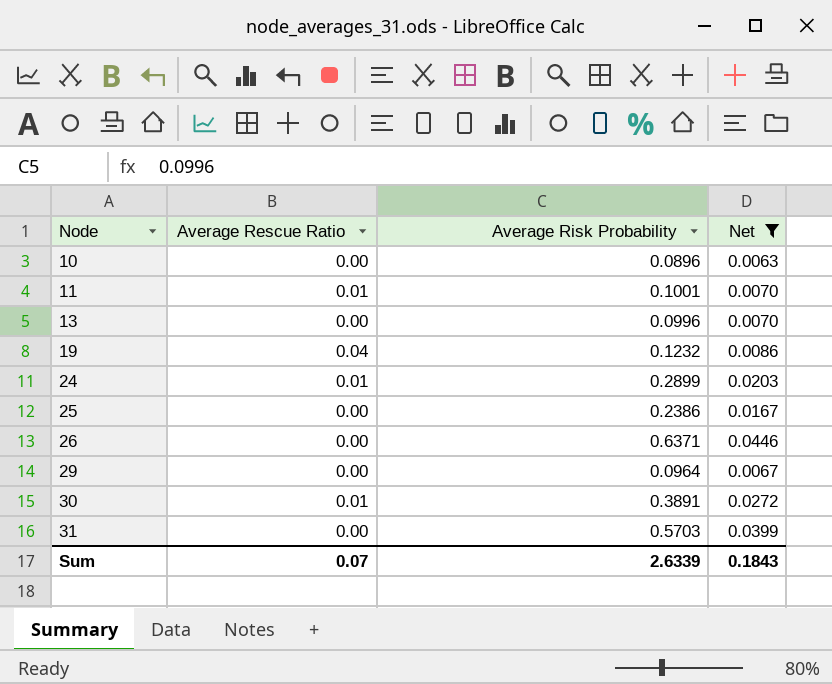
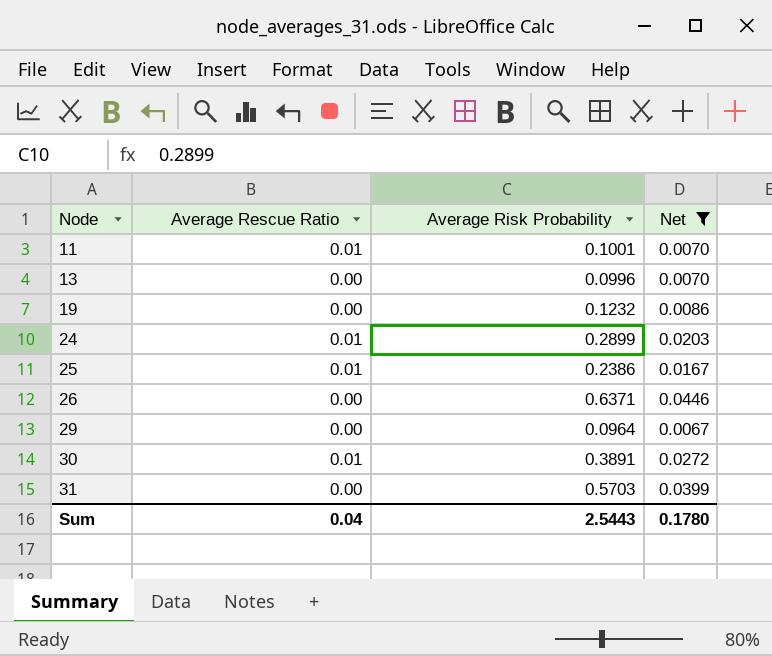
row 10: 0.00 | 0.0896 | 0.0063 -> none
19 | Average Rescue Ratio: 0.04 -> 0.00
25 | Average Rescue Ratio: 0.00 -> 0.01
Sum | Average Rescue Ratio: 0.07 -> 0.04
Sum | Average Risk Probability: 2.6339 -> 2.5443
Sum | Net: 0.1843 -> 0.1780

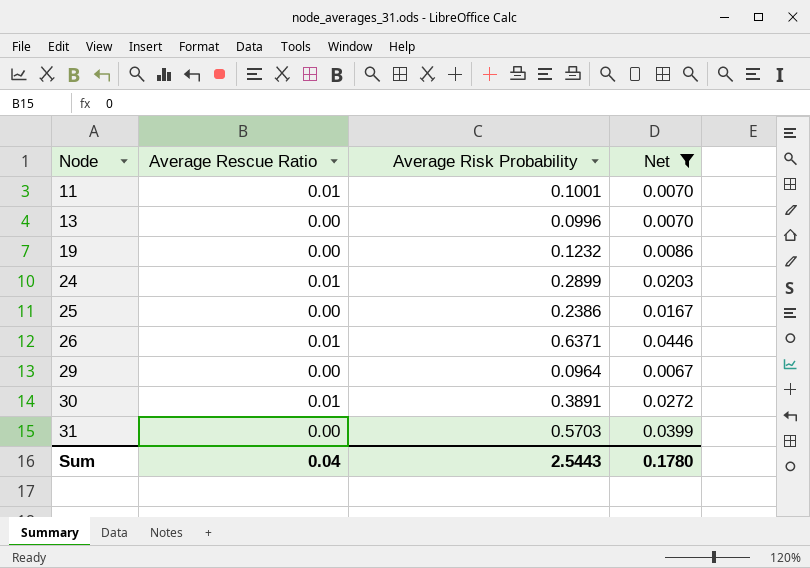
25 | Average Rescue Ratio: 0.01 -> 0.00
26 | Average Rescue Ratio: 0.00 -> 0.01

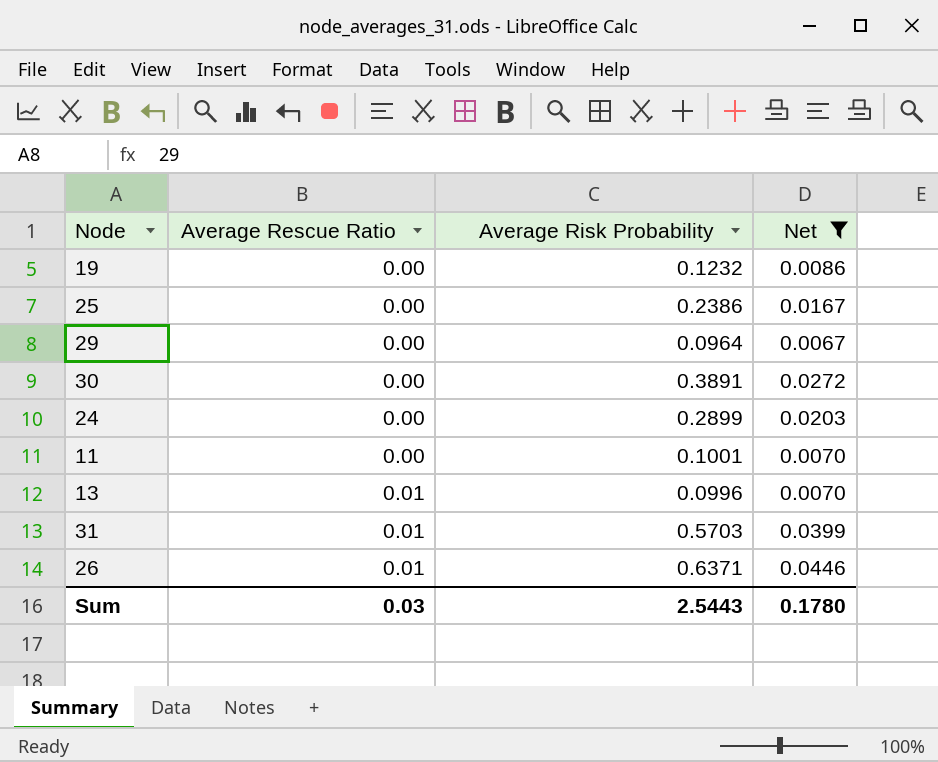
row order: Node ascending -> Average Rescue Ratio ascending
30 | Average Rescue Ratio: 0.01 -> 0.00
24 | Average Rescue Ratio: 0.01 -> 0.00
11 | Average Rescue Ratio: 0.01 -> 0.00
13 | Average Rescue Ratio: 0.00 -> 0.01
31 | Average Rescue Ratio: 0.00 -> 0.01
Sum | Average Rescue Ratio: 0.04 -> 0.03

